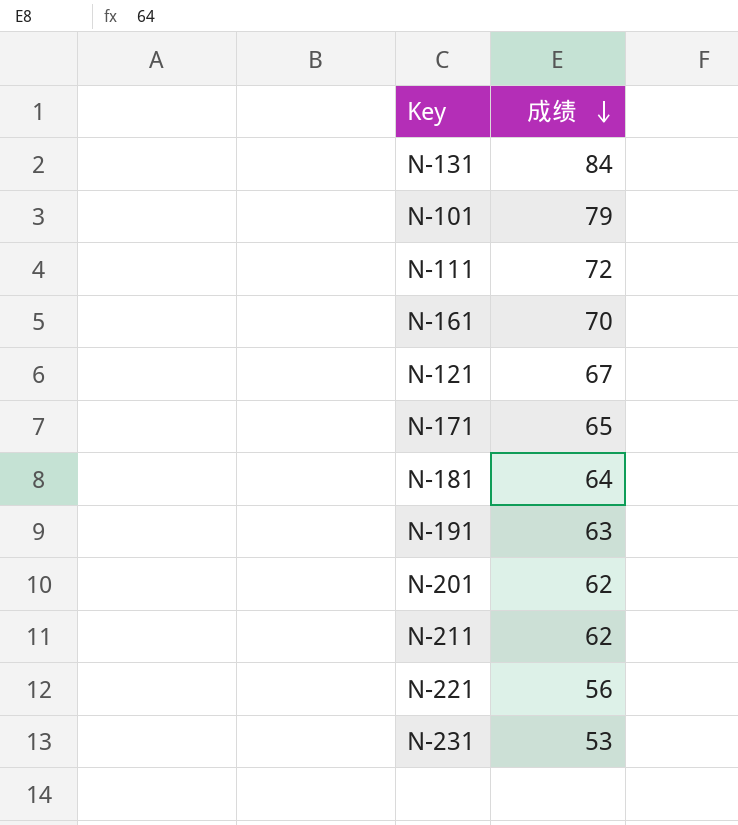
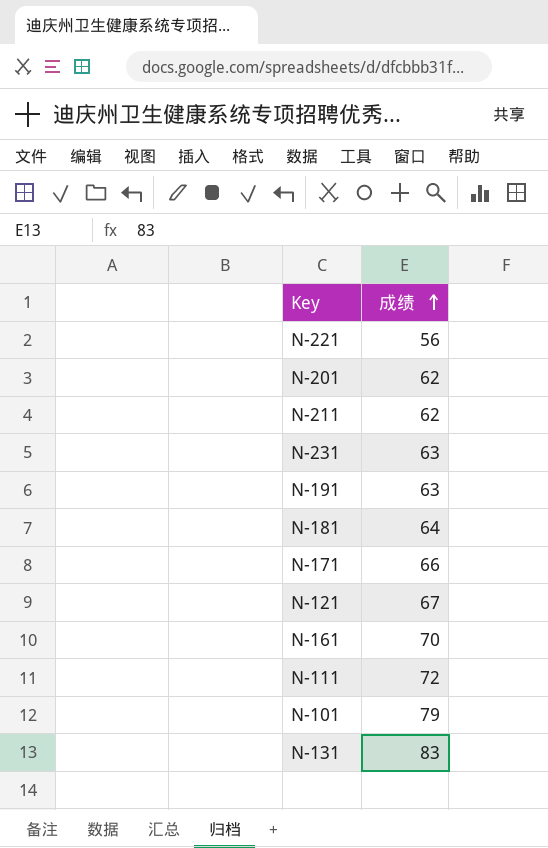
row order: 成绩 descending -> 成绩 ascending
N-231 | 成绩: 53 -> 63
N-171 | 成绩: 65 -> 66
N-131 | 成绩: 84 -> 83

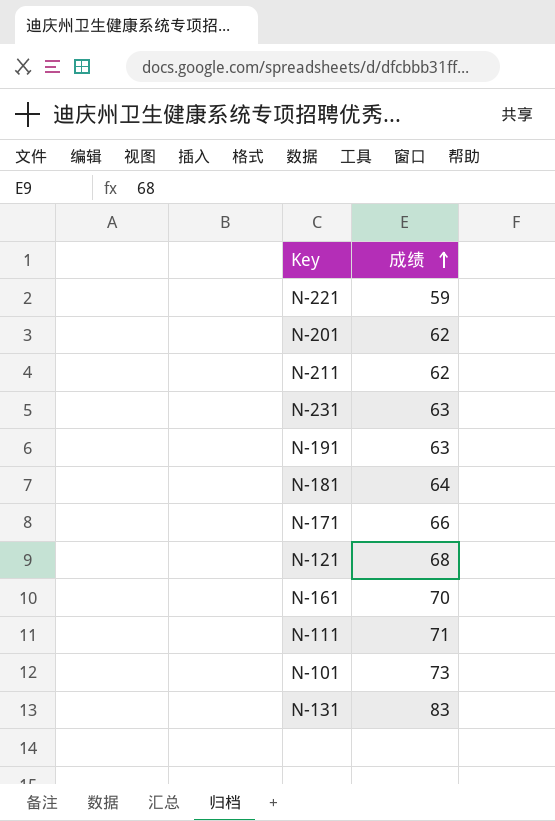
N-221 | 成绩: 56 -> 59
N-121 | 成绩: 67 -> 68
N-111 | 成绩: 72 -> 71
N-101 | 成绩: 79 -> 73

